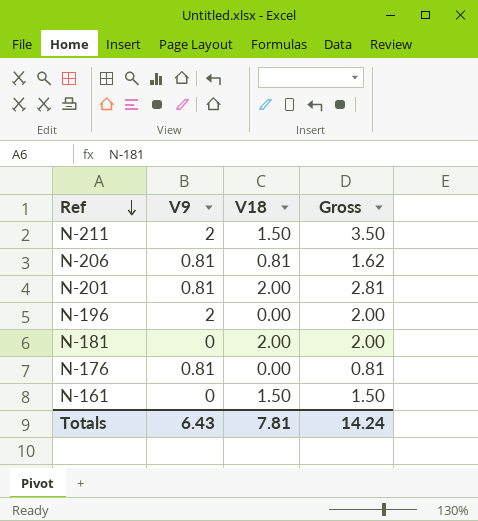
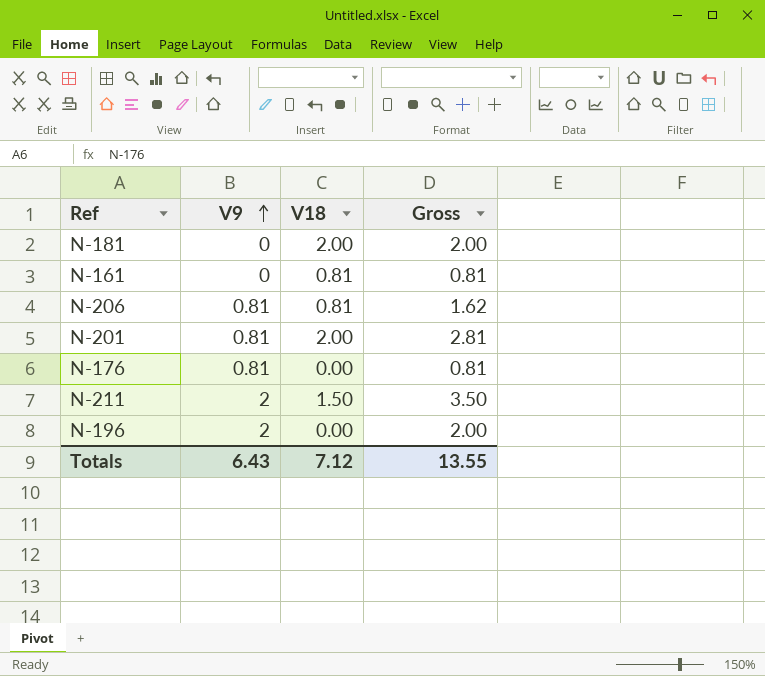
row order: Ref descending -> V9 ascending
N-161 | V18: 1.50 -> 0.81
N-161 | Gross: 1.50 -> 0.81
Totals | V18: 7.81 -> 7.12
Totals | Gross: 14.24 -> 13.55

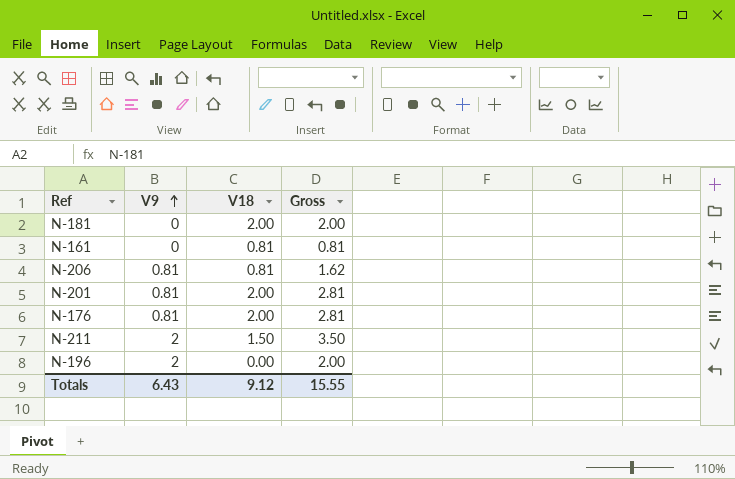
N-176 | V18: 0.00 -> 2.00
N-176 | Gross: 0.81 -> 2.81
Totals | V18: 7.12 -> 9.12
Totals | Gross: 13.55 -> 15.55

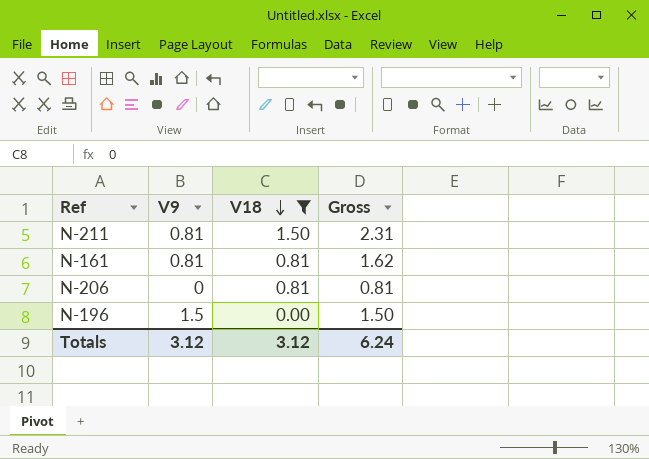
filter: none -> V18 != 2.00
row order: V9 ascending -> V18 descending
N-211 | V9: 2 -> 0.81
N-211 | Gross: 3.50 -> 2.31
N-161 | V9: 0 -> 0.81
N-161 | Gross: 0.81 -> 1.62
N-206 | V9: 0.81 -> 0
N-206 | Gross: 1.62 -> 0.81
N-196 | V9: 2 -> 1.5
N-196 | Gross: 2.00 -> 1.50
Totals | V9: 6.43 -> 3.12
Totals | V18: 9.12 -> 3.12
Totals | Gross: 15.55 -> 6.24

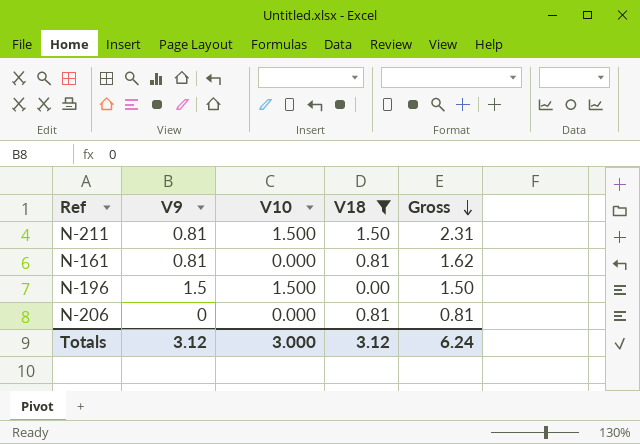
row order: V18 descending -> Gross descending
column V10 | position: none -> 3

